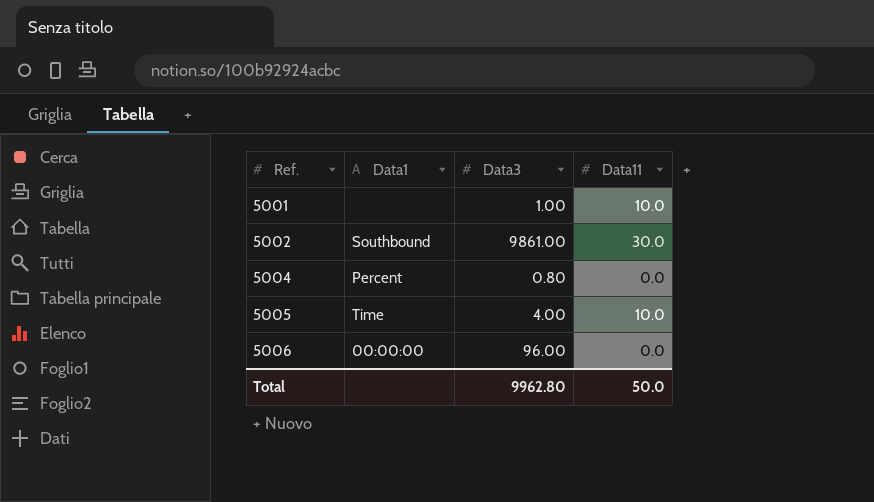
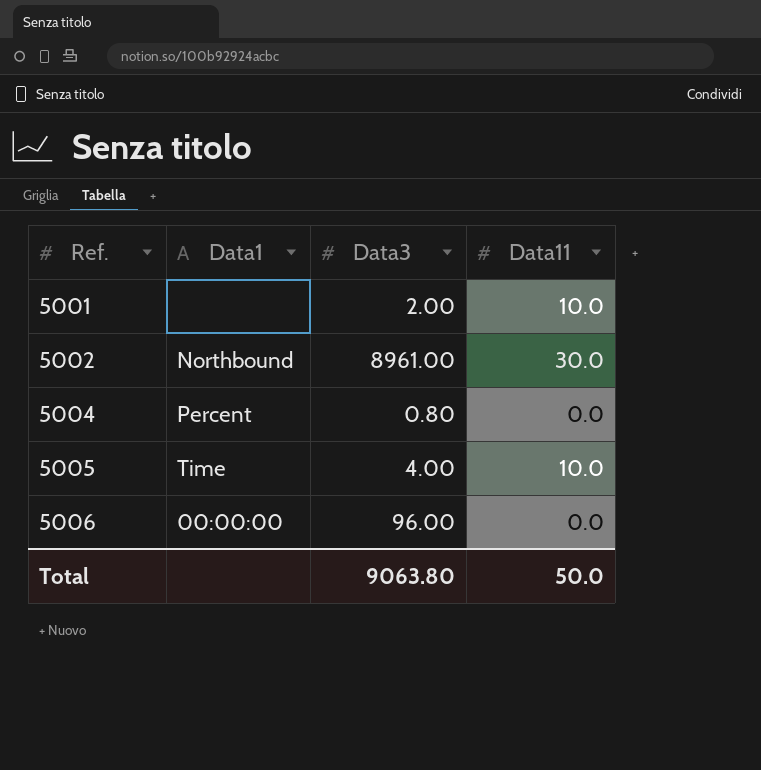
5001 | Data3: 1.00 -> 2.00
5002 | Data1: Southbound -> Northbound
5002 | Data3: 9861.00 -> 8961.00
Total | Data3: 9962.80 -> 9063.80

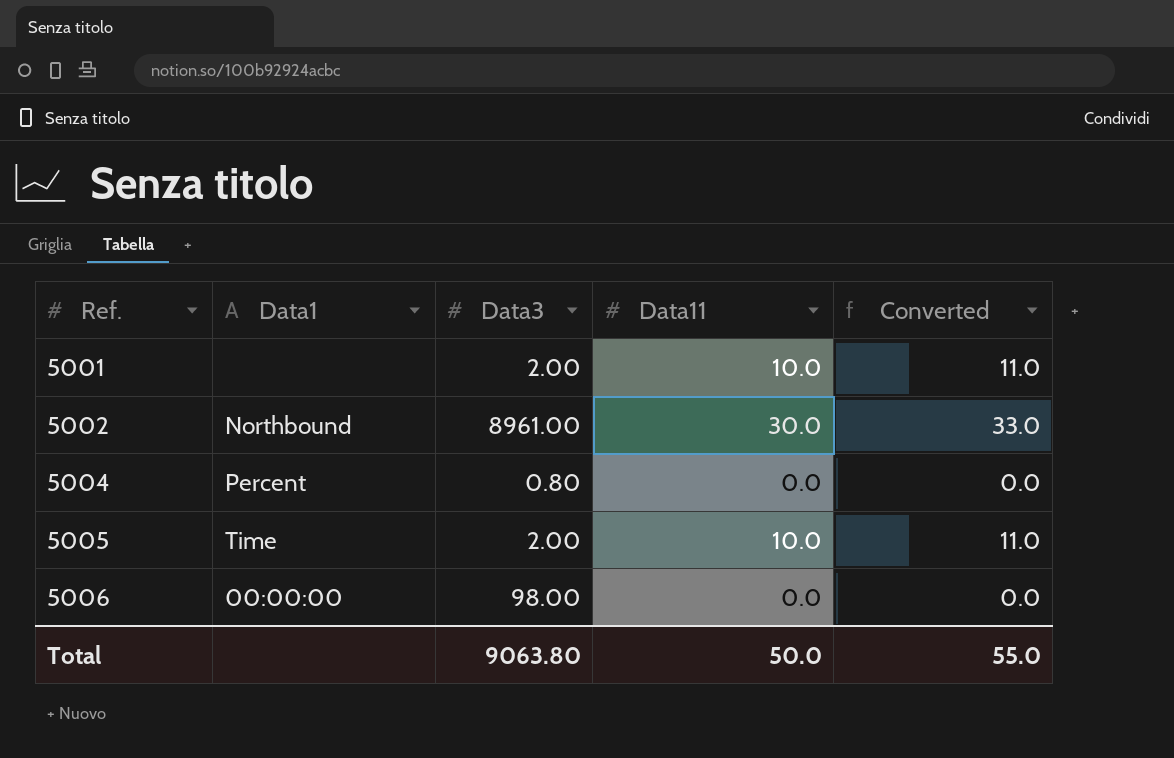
column Converted | formula: none -> [Data11] * 1.1
5005 | Data3: 4.00 -> 2.00
5006 | Data3: 96.00 -> 98.00

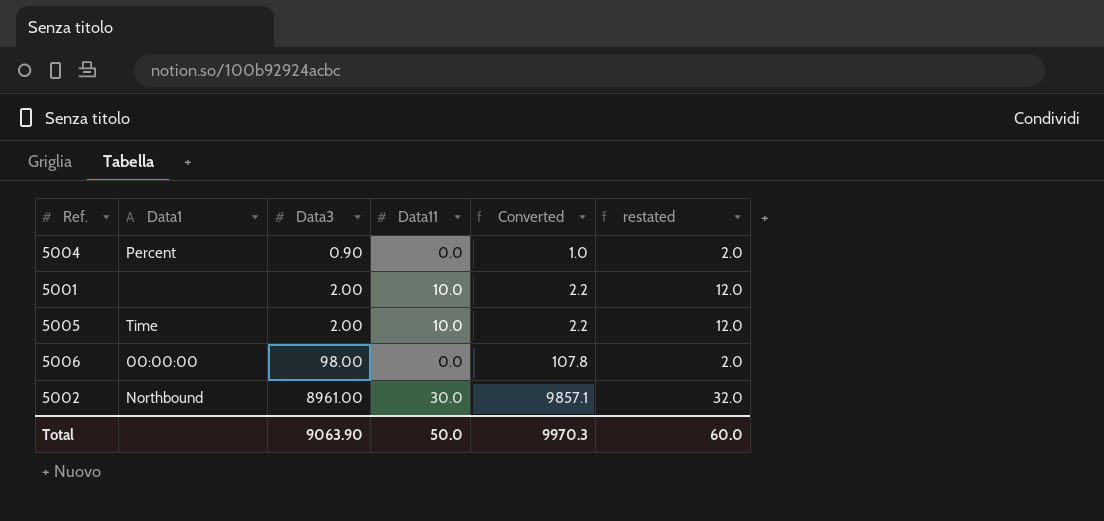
row order: Ref. ascending -> Data3 ascending
column Converted | formula: [Data11] * 1.1 -> [Data3] * 1.1
column restated | formula: none -> [Data11] + 2
5004 | Data3: 0.80 -> 0.90
Total | Data3: 9063.80 -> 9063.90
Total | Converted: 55.0 -> 9970.3

